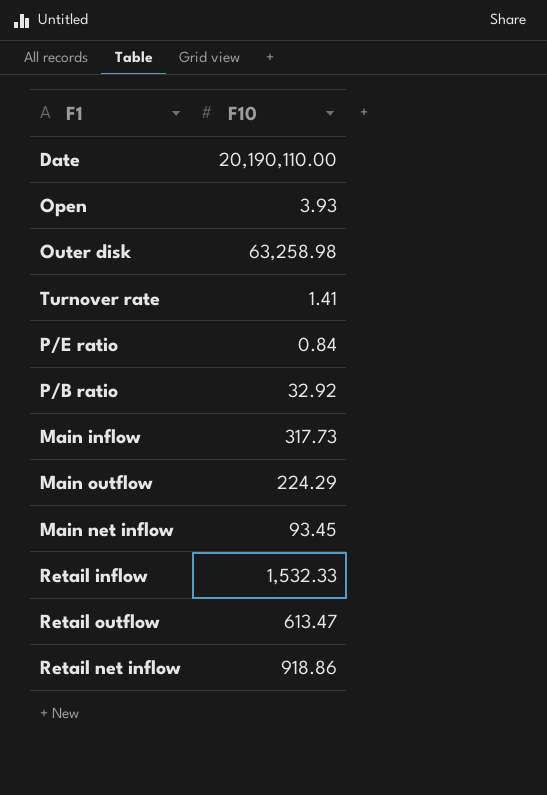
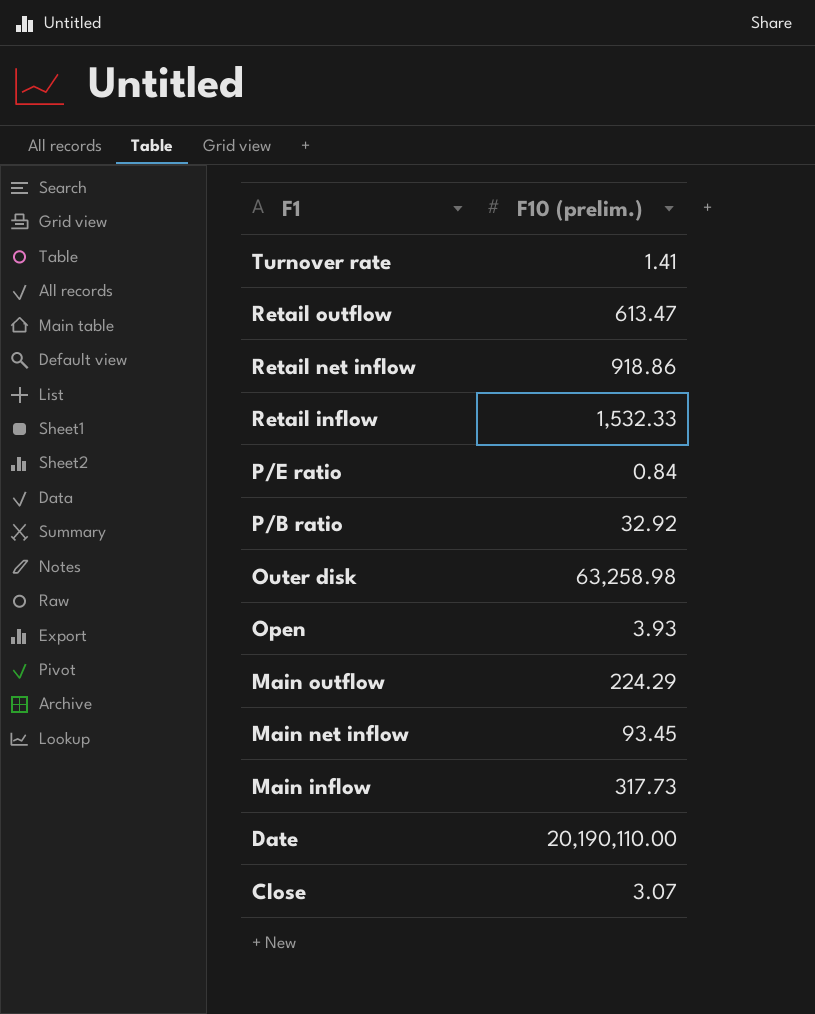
row order: none -> F1 descending
column name: F10 -> F10 (prelim.)
row Close: none -> 3.07

